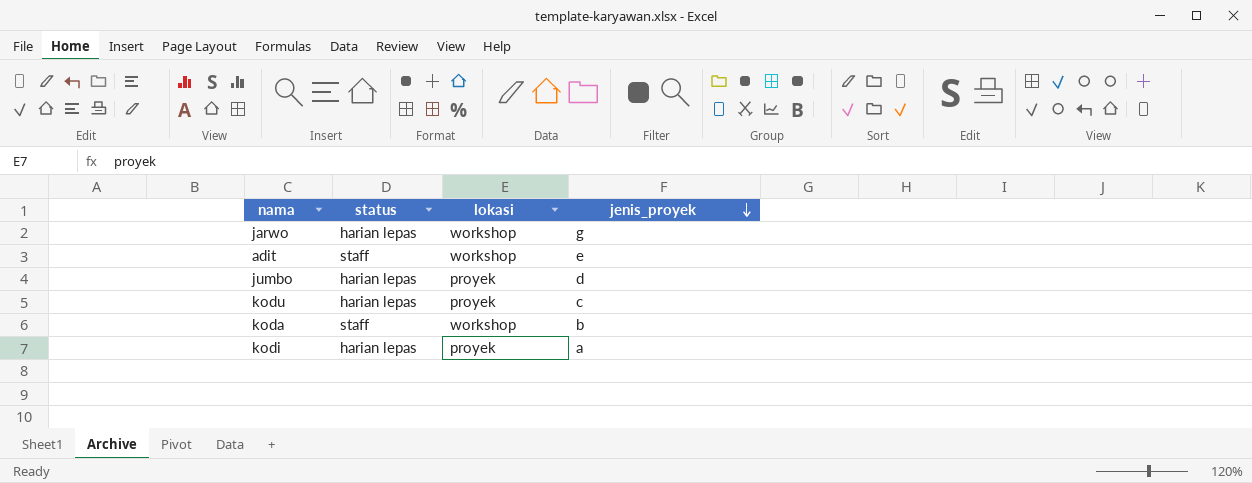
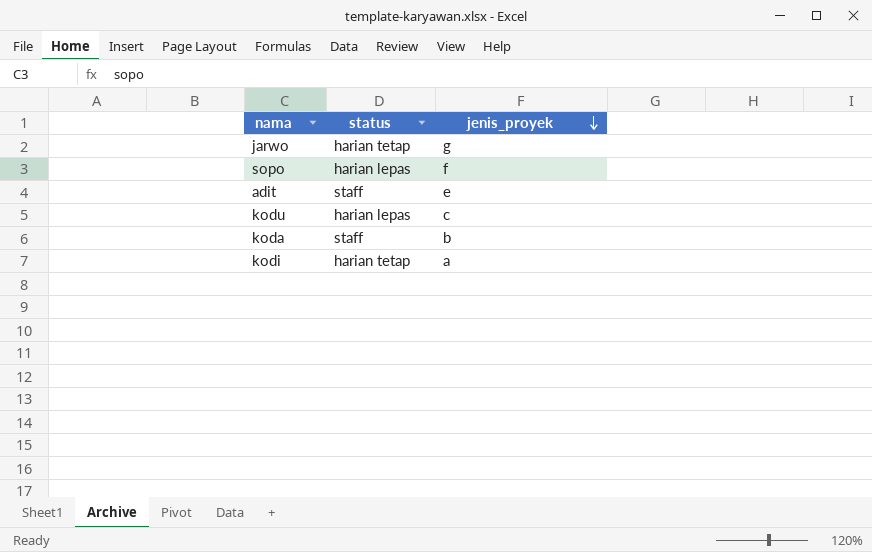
column lokasi | position: 3 -> none
row jumbo: harian lepas | proyek | d -> none
jarwo | status: harian lepas -> harian tetap
row sopo: none -> harian lepas | f
kodi | status: harian lepas -> harian tetap

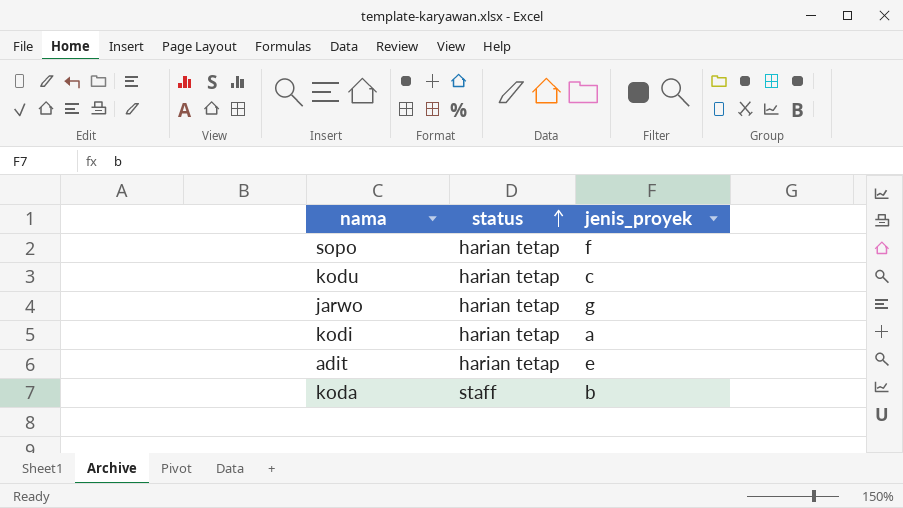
row order: jenis_proyek descending -> status ascending
sopo | status: harian lepas -> harian tetap
kodu | status: harian lepas -> harian tetap
adit | status: staff -> harian tetap

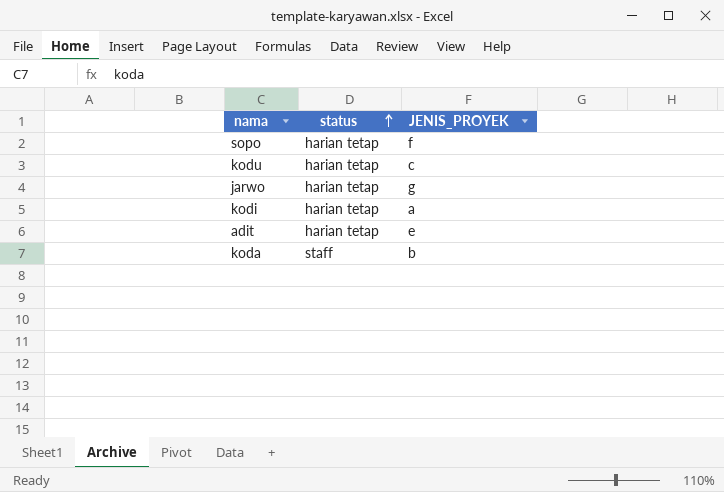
column name: jenis_proyek -> JENIS_PROYEK

